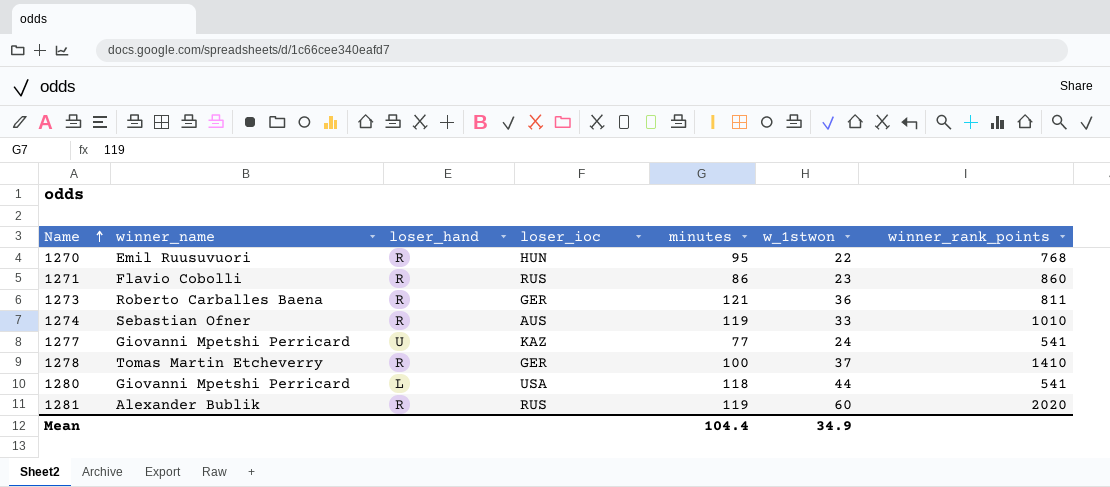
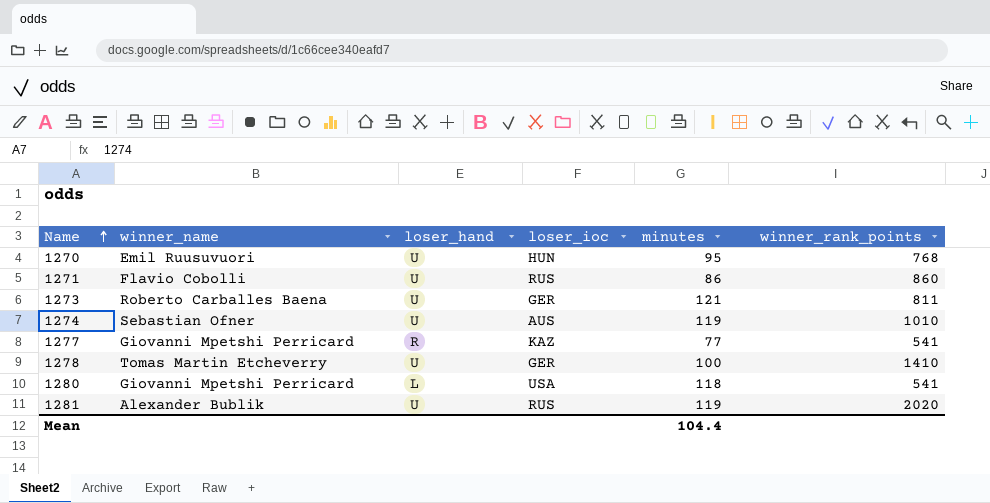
column w_1stwon | position: 6 -> none
1270 | loser_hand: R -> U
1271 | loser_hand: R -> U
1273 | loser_hand: R -> U
1274 | loser_hand: R -> U
1277 | loser_hand: U -> R
1278 | loser_hand: R -> U
1281 | loser_hand: R -> U

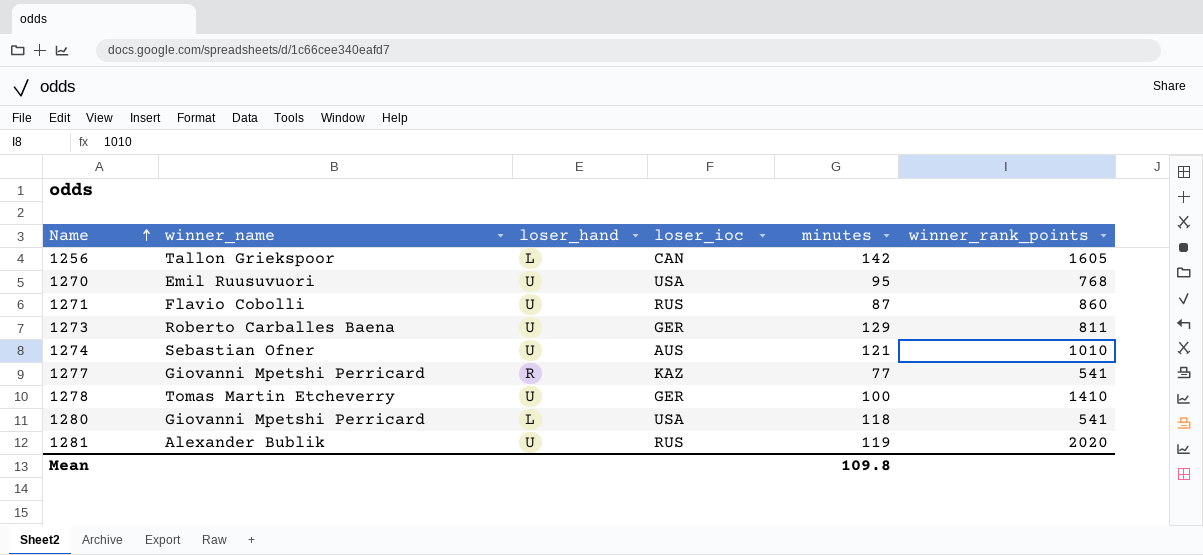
row 1256: none -> Tallon Griekspoor | L | CAN | 142 | 1605
1270 | loser_ioc: HUN -> USA
1271 | minutes: 86 -> 87
1273 | minutes: 121 -> 129
1274 | minutes: 119 -> 121
Mean | minutes: 104.4 -> 109.8

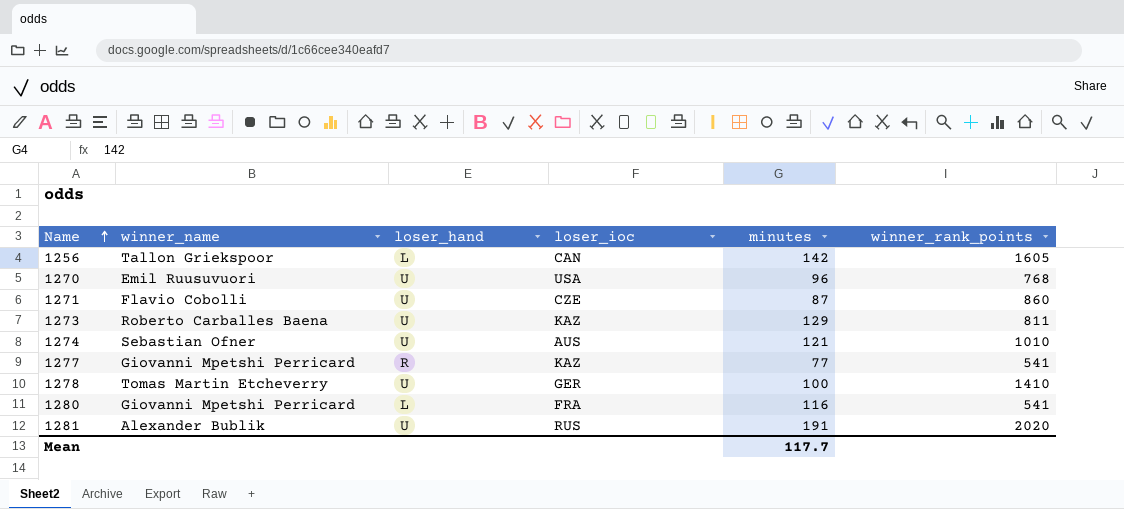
1270 | minutes: 95 -> 96
1271 | loser_ioc: RUS -> CZE
1273 | loser_ioc: GER -> KAZ
1280 | loser_ioc: USA -> FRA
1280 | minutes: 118 -> 116
1281 | minutes: 119 -> 191
Mean | minutes: 109.8 -> 117.7

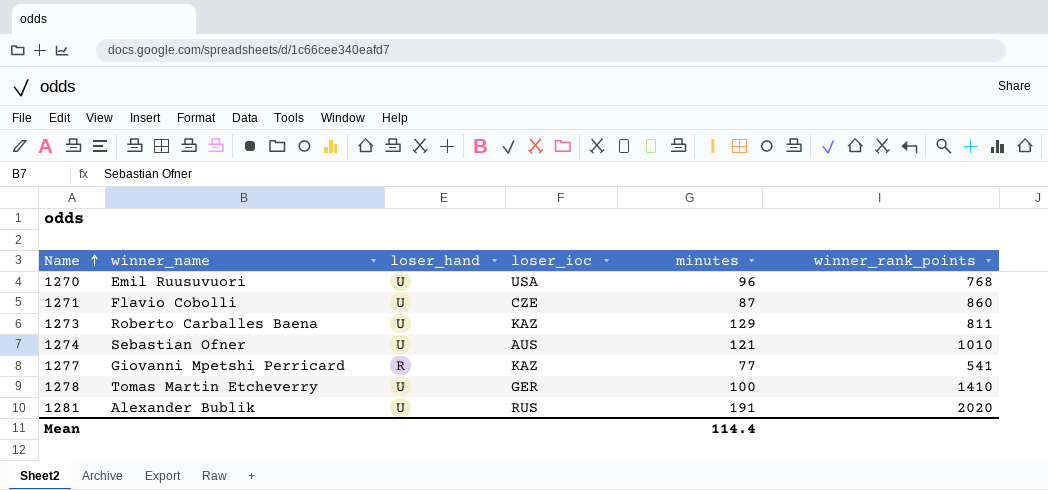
row 1256: Tallon Griekspoor | L | CAN | 142 | 1605 -> none
row 1280: Giovanni Mpetshi Perricard | L | FRA | 116 | 541 -> none
Mean | minutes: 117.7 -> 114.4

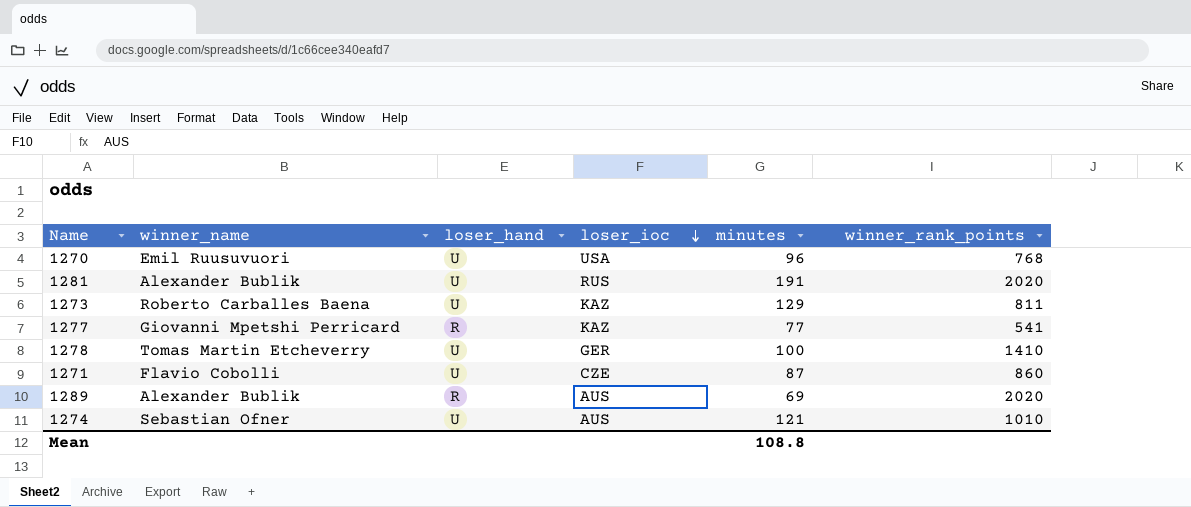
row order: Name ascending -> loser_ioc descending
row 1289: none -> Alexander Bublik | R | AUS | 69 | 2020
Mean | minutes: 114.4 -> 108.8

